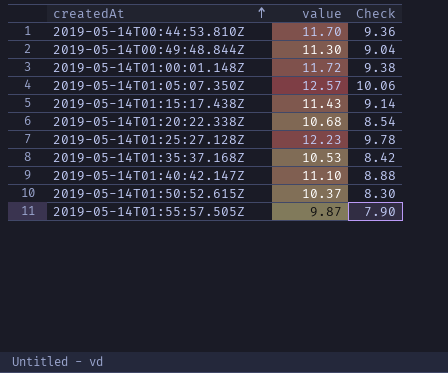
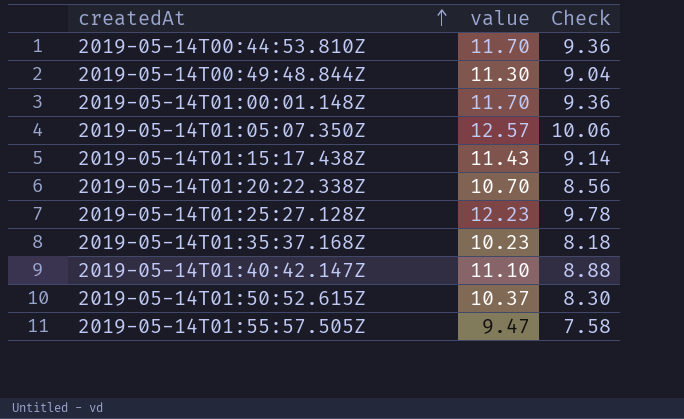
2019-05-14T01:00:01.148Z | value: 11.72 -> 11.70
2019-05-14T01:00:01.148Z | Check: 9.38 -> 9.36
2019-05-14T01:20:22.338Z | value: 10.68 -> 10.70
2019-05-14T01:20:22.338Z | Check: 8.54 -> 8.56
2019-05-14T01:35:37.168Z | value: 10.53 -> 10.23
2019-05-14T01:35:37.168Z | Check: 8.42 -> 8.18
2019-05-14T01:55:57.505Z | value: 9.87 -> 9.47
2019-05-14T01:55:57.505Z | Check: 7.90 -> 7.58

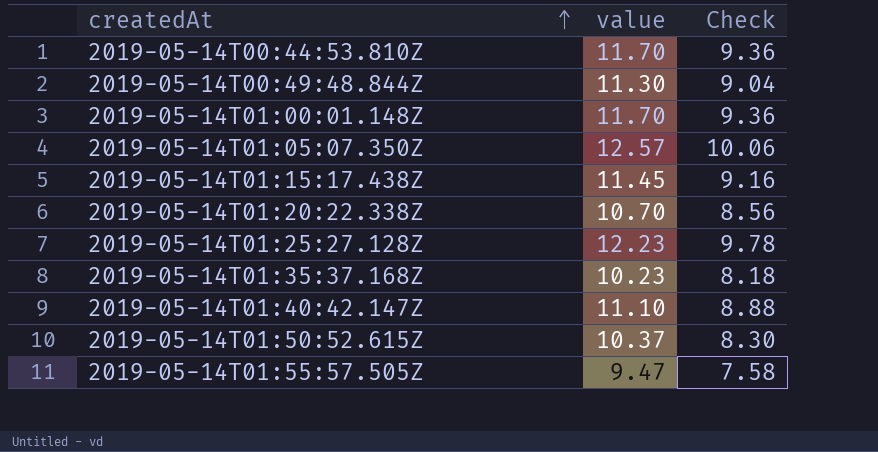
2019-05-14T01:15:17.438Z | value: 11.43 -> 11.45
2019-05-14T01:15:17.438Z | Check: 9.14 -> 9.16

